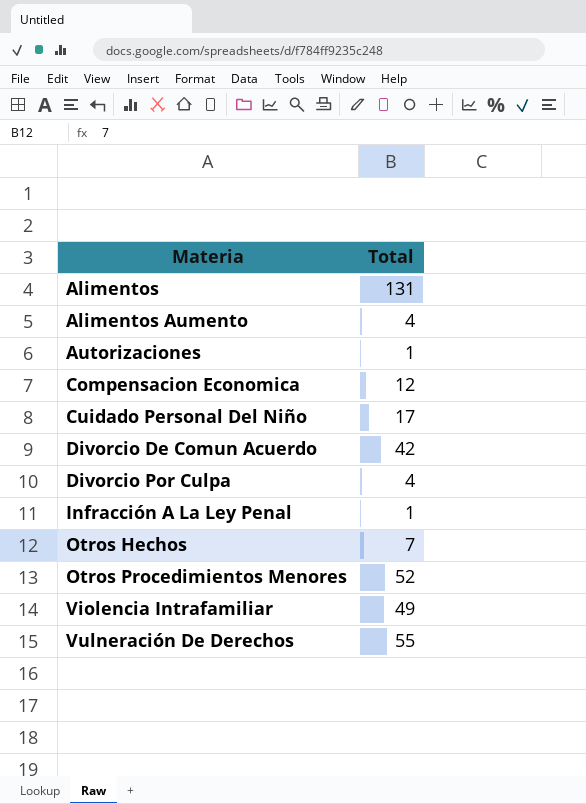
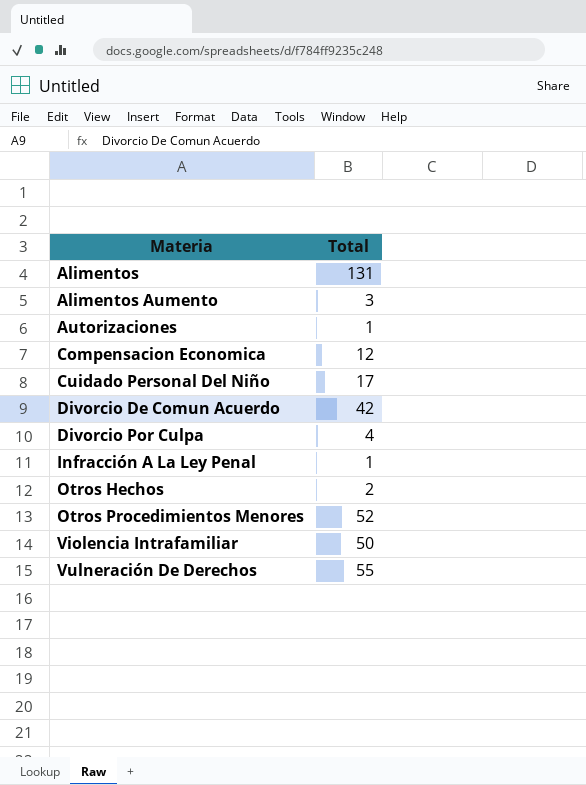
Alimentos Aumento | Total: 4 -> 3
Otros Hechos | Total: 7 -> 2
Violencia Intrafamiliar | Total: 49 -> 50

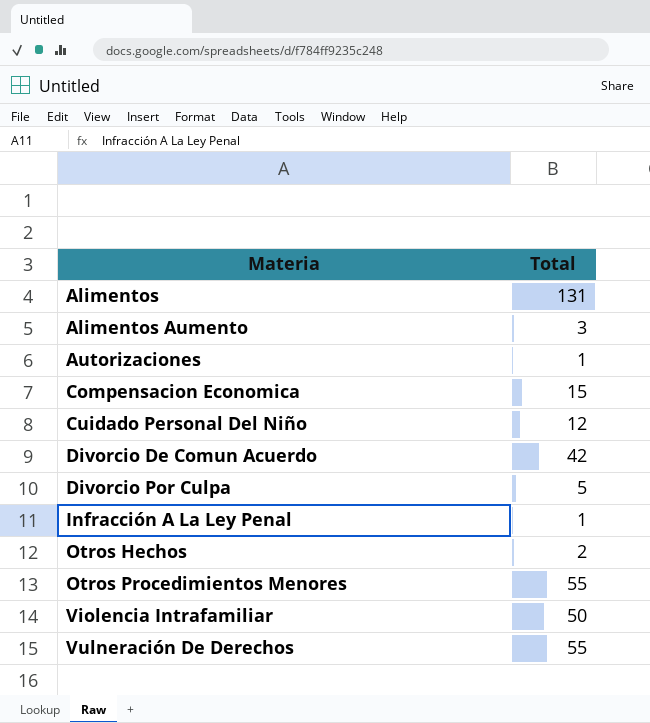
Compensacion Economica | Total: 12 -> 15
Cuidado Personal Del Niño | Total: 17 -> 12
Divorcio Por Culpa | Total: 4 -> 5
Otros Procedimientos Menores | Total: 52 -> 55

